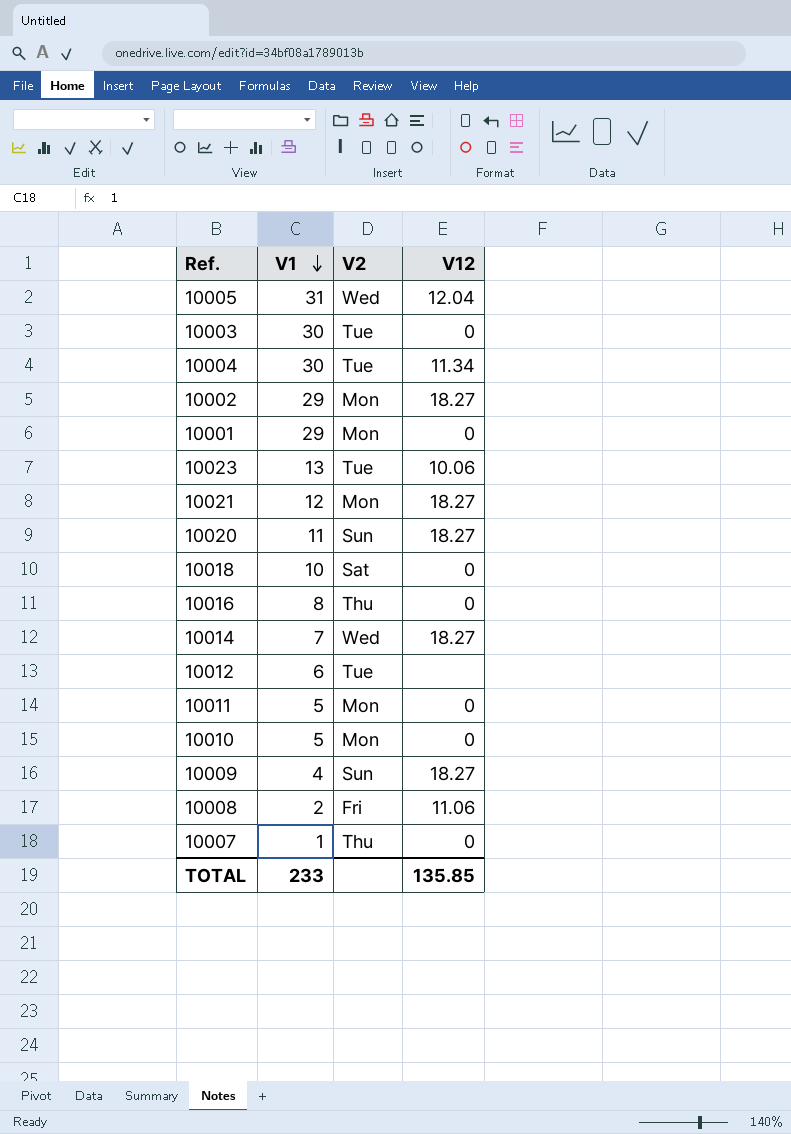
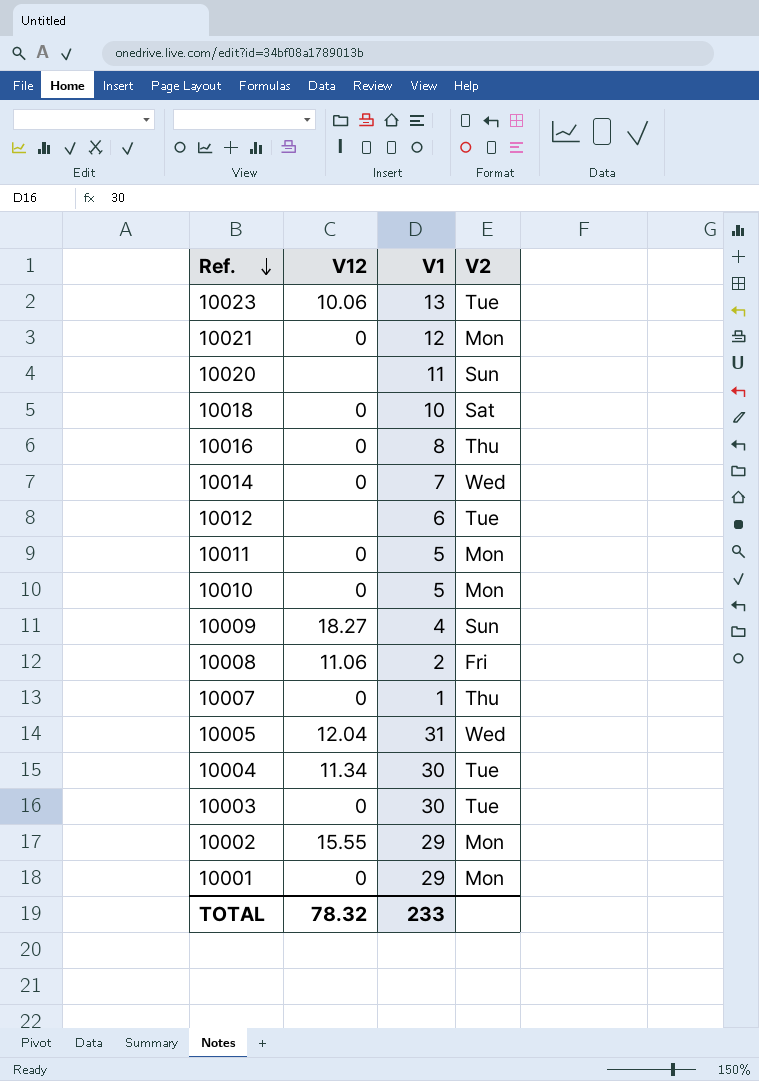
row order: V1 descending -> Ref. descending
column V12 | position: 4 -> 2
10021 | V12: 18.27 -> 0
10020 | V12: 18.27 -> none
10014 | V12: 18.27 -> 0
10002 | V12: 18.27 -> 15.55
TOTAL | V12: 135.85 -> 78.32

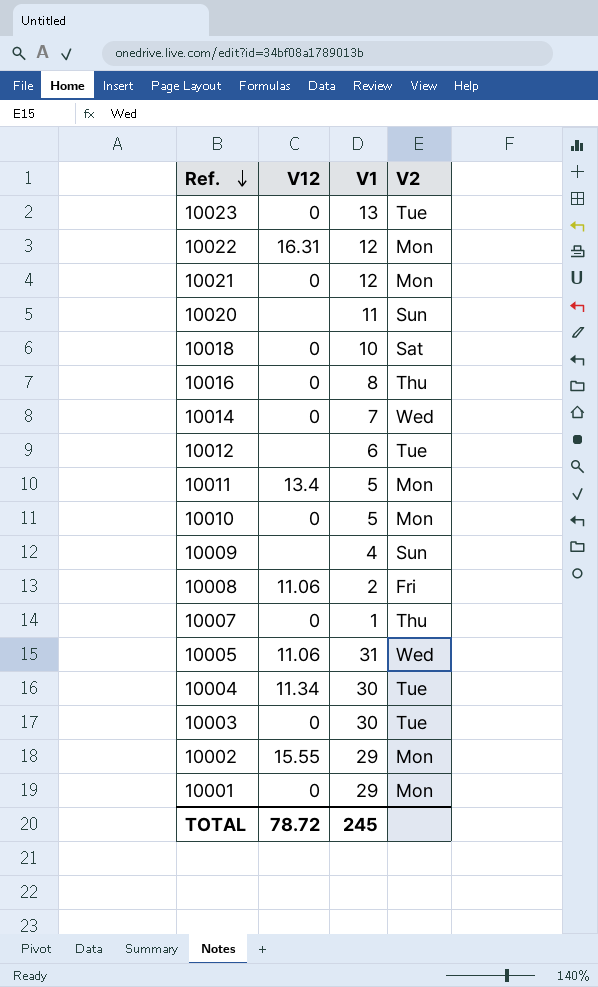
10023 | V12: 10.06 -> 0
row 10022: none -> 16.31 | 12 | Mon
10011 | V12: 0 -> 13.4
10009 | V12: 18.27 -> none
10005 | V12: 12.04 -> 11.06
TOTAL | V12: 78.32 -> 78.72
TOTAL | V1: 233 -> 245

